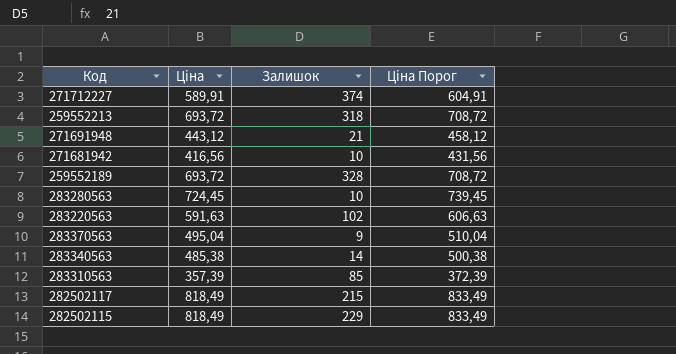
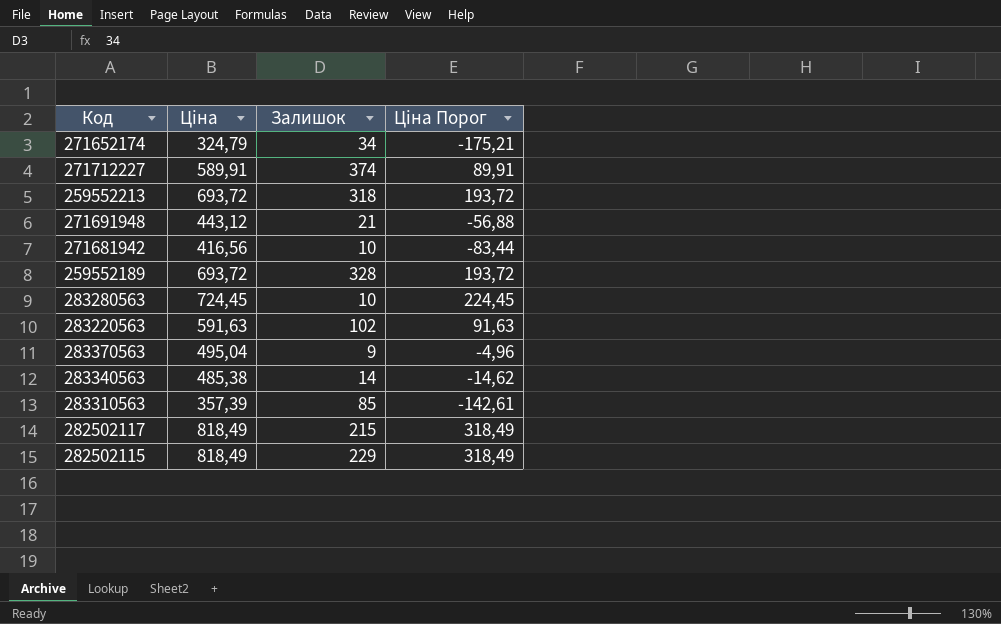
column Ціна Порог | formula: [Ціна] + 15 -> [Ціна] - 500
row 271652174: none -> 324,79 | 34 | -175,21

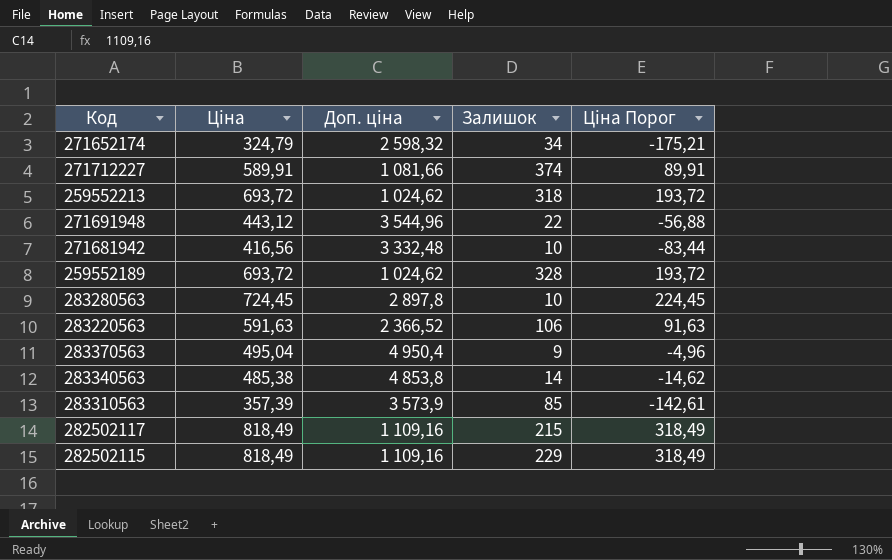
column Доп. ціна | position: none -> 3
271691948 | Залишок: 21 -> 22
283220563 | Залишок: 102 -> 106

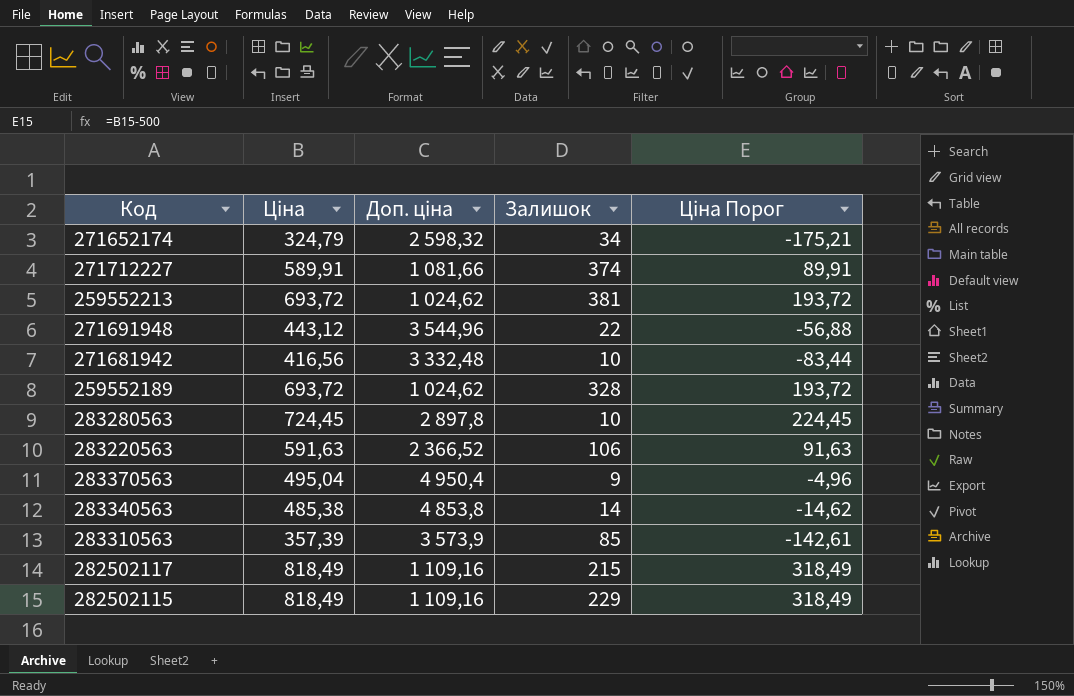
259552213 | Залишок: 318 -> 381

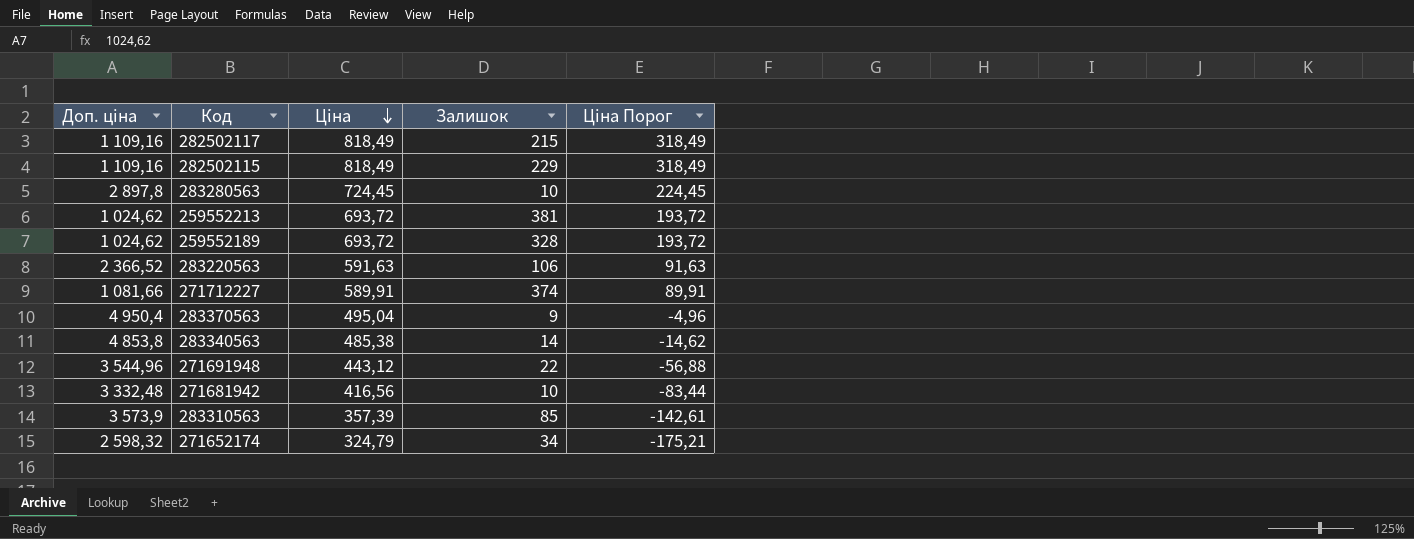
row order: none -> Ціна descending
column Доп. ціна | position: 3 -> 1

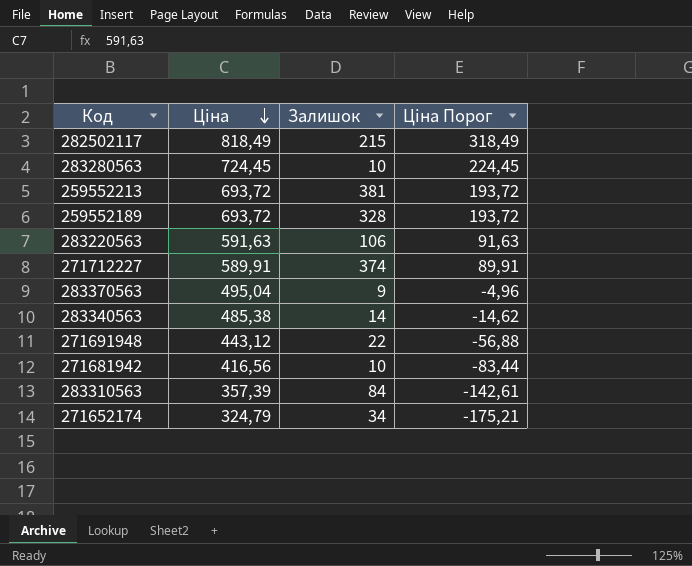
column Доп. ціна | position: 1 -> none
row 282502115: 1 109,16 | 818,49 | 229 | 318,49 -> none
283310563 | Залишок: 85 -> 84

